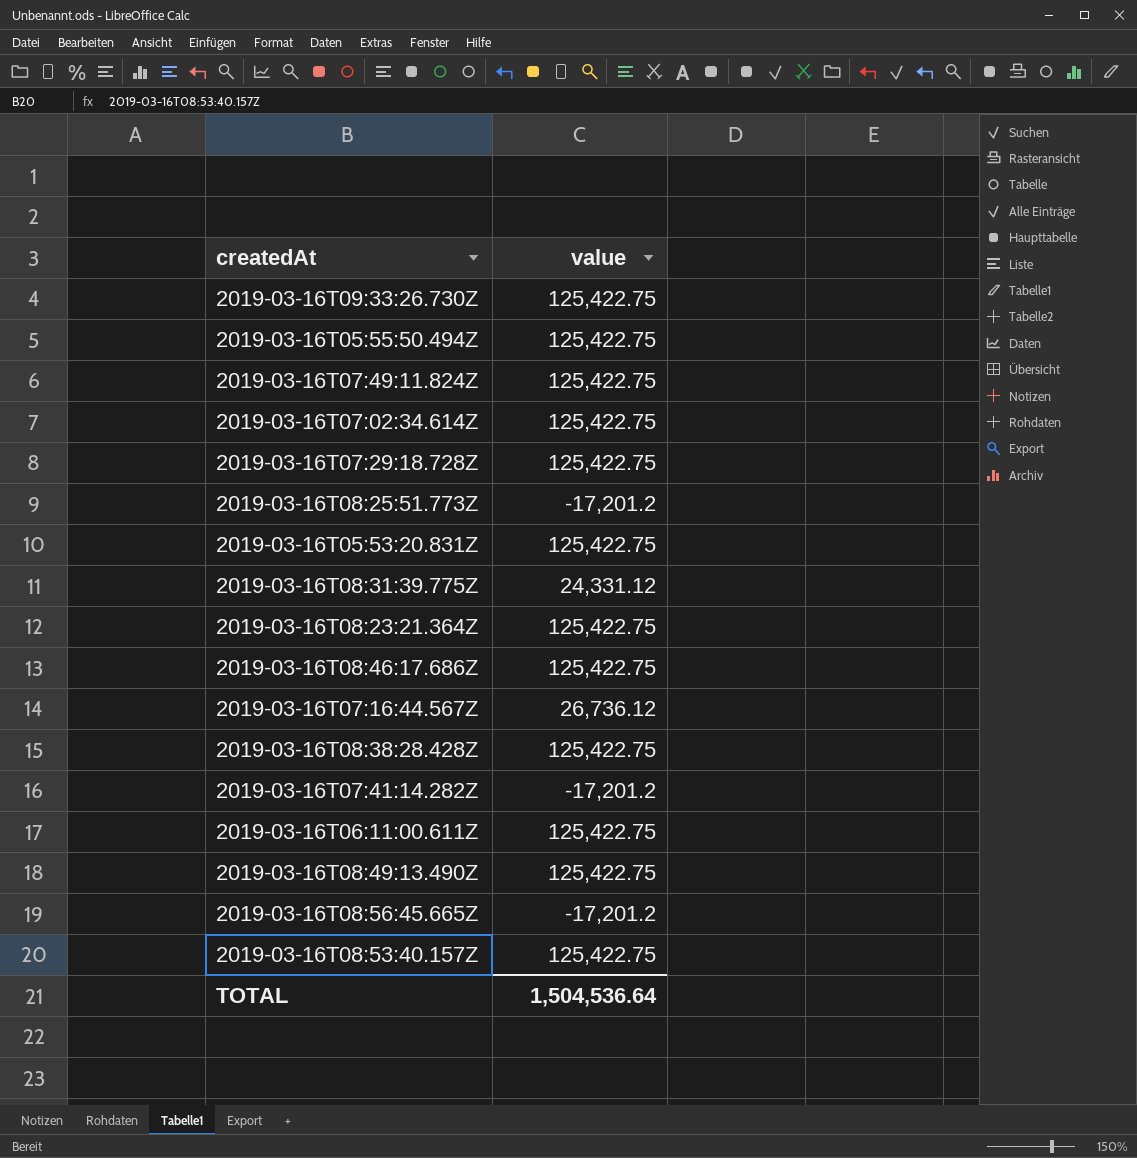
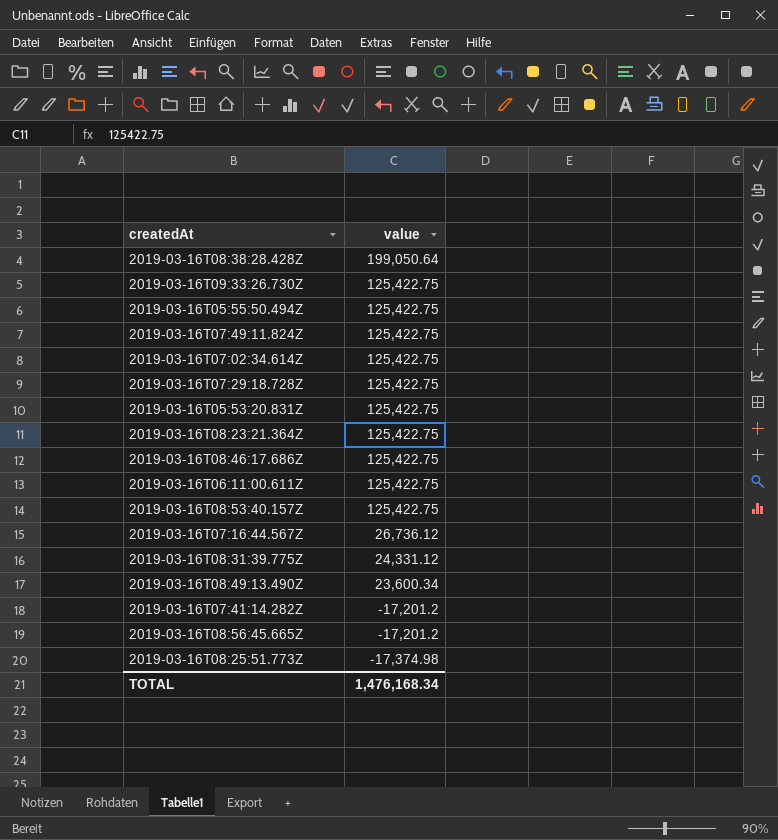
row order: none -> value descending
2019-03-16T08:38:28.428Z | value: 125,422.75 -> 199,050.64
2019-03-16T08:49:13.490Z | value: 125,422.75 -> 23,600.34
2019-03-16T08:25:51.773Z | value: -17,201.2 -> -17,374.98
TOTAL | value: 1,504,536.64 -> 1,476,168.34

